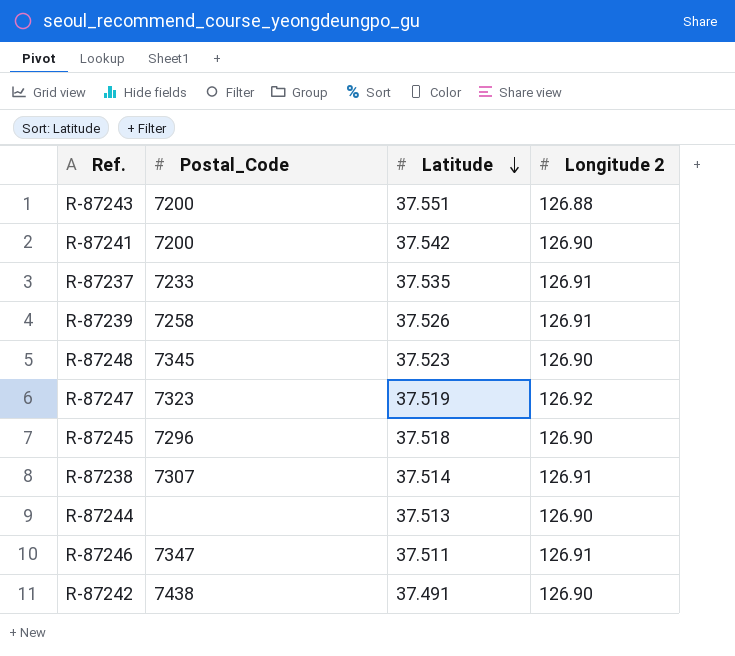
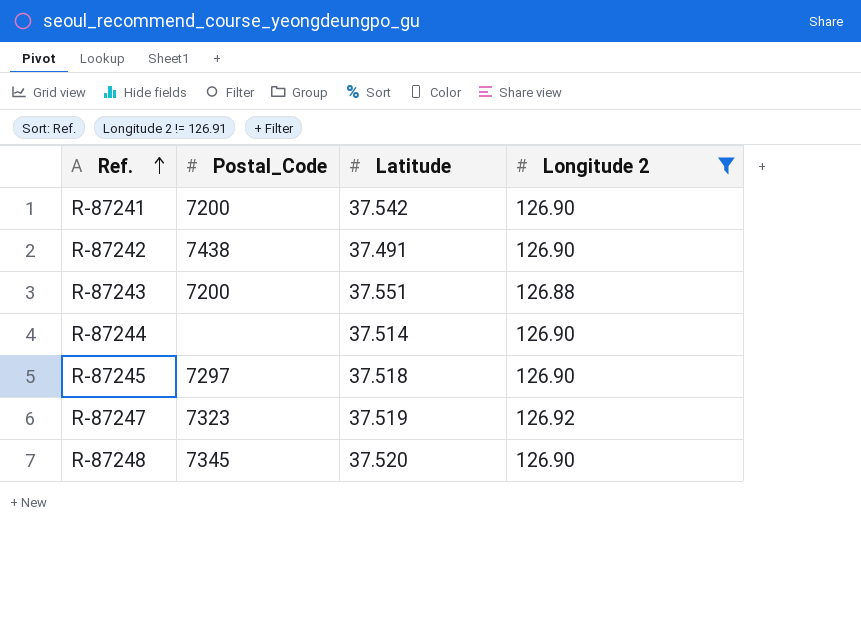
filter: none -> Longitude 2 != 126.91
row order: Latitude descending -> Ref. ascending
R-87244 | Latitude: 37.513 -> 37.514
R-87245 | Postal_Code: 7296 -> 7297
R-87248 | Latitude: 37.523 -> 37.520

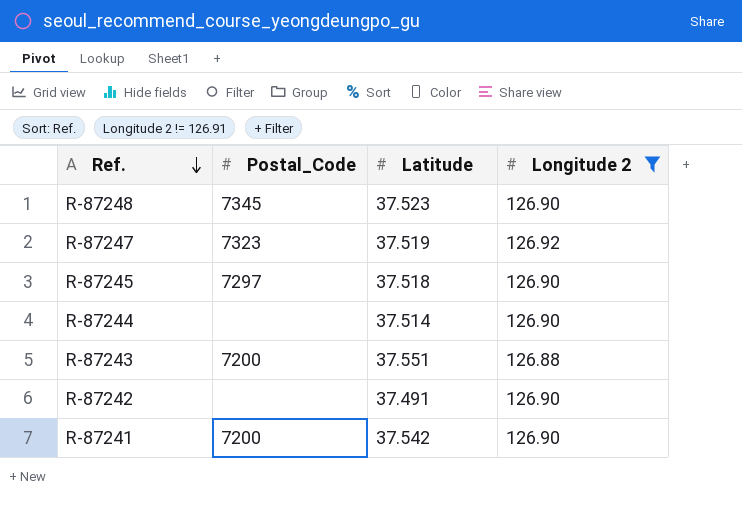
row order: Ref. ascending -> Ref. descending
R-87248 | Latitude: 37.520 -> 37.523
R-87242 | Postal_Code: 7438 -> none

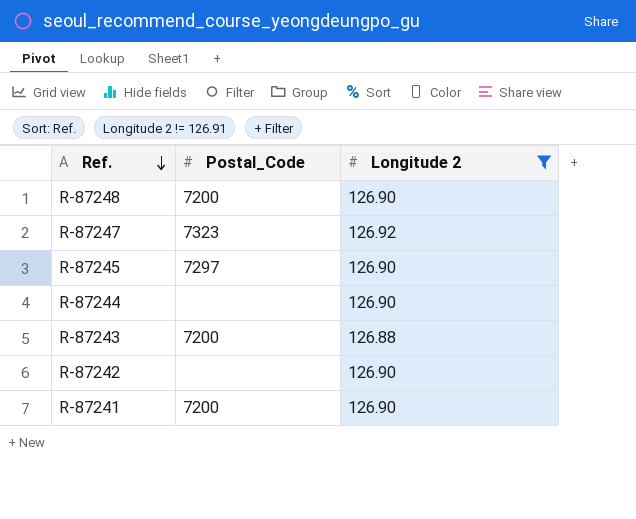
column Latitude | position: 3 -> none
R-87248 | Postal_Code: 7345 -> 7200

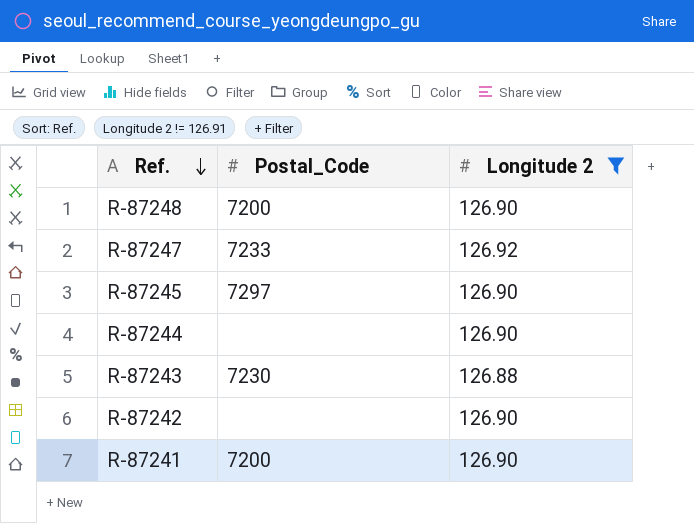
R-87247 | Postal_Code: 7323 -> 7233
R-87243 | Postal_Code: 7200 -> 7230

